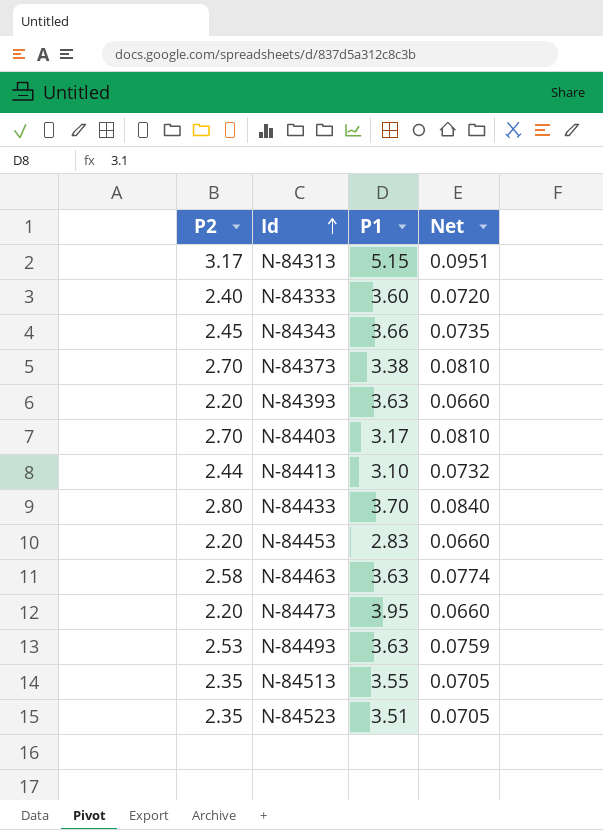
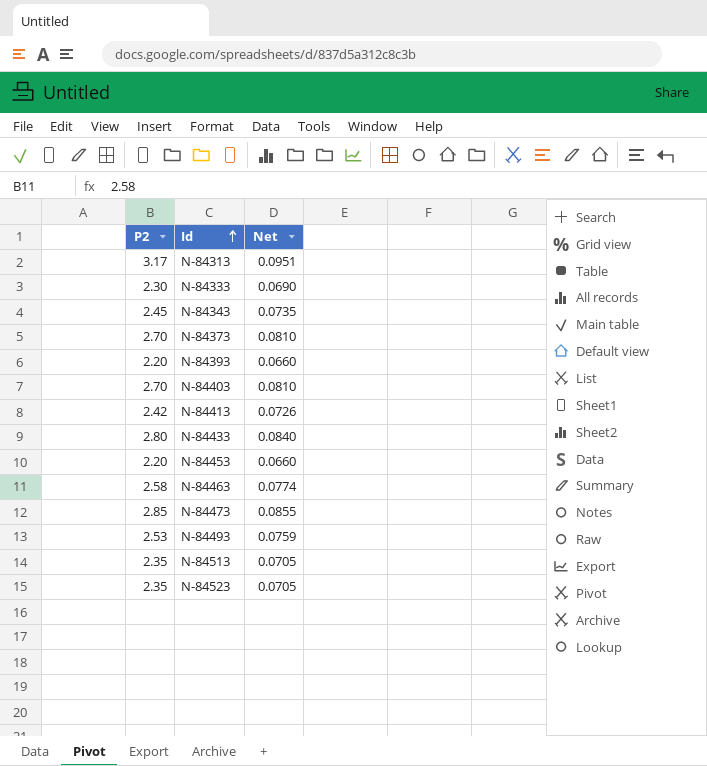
column P1 | position: 3 -> none
N-84333 | P2: 2.40 -> 2.30
N-84333 | Net: 0.0720 -> 0.0690
N-84413 | P2: 2.44 -> 2.42
N-84413 | Net: 0.0732 -> 0.0726
N-84473 | P2: 2.20 -> 2.85
N-84473 | Net: 0.0660 -> 0.0855

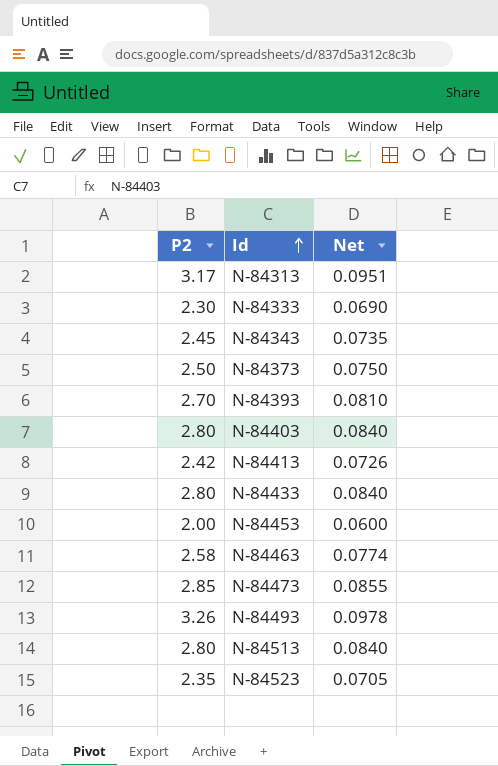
N-84373 | P2: 2.70 -> 2.50
N-84373 | Net: 0.0810 -> 0.0750
N-84393 | P2: 2.20 -> 2.70
N-84393 | Net: 0.0660 -> 0.0810
N-84403 | P2: 2.70 -> 2.80
N-84403 | Net: 0.0810 -> 0.0840
N-84453 | P2: 2.20 -> 2.00
N-84453 | Net: 0.0660 -> 0.0600
N-84493 | P2: 2.53 -> 3.26
N-84493 | Net: 0.0759 -> 0.0978
N-84513 | P2: 2.35 -> 2.80
N-84513 | Net: 0.0705 -> 0.0840

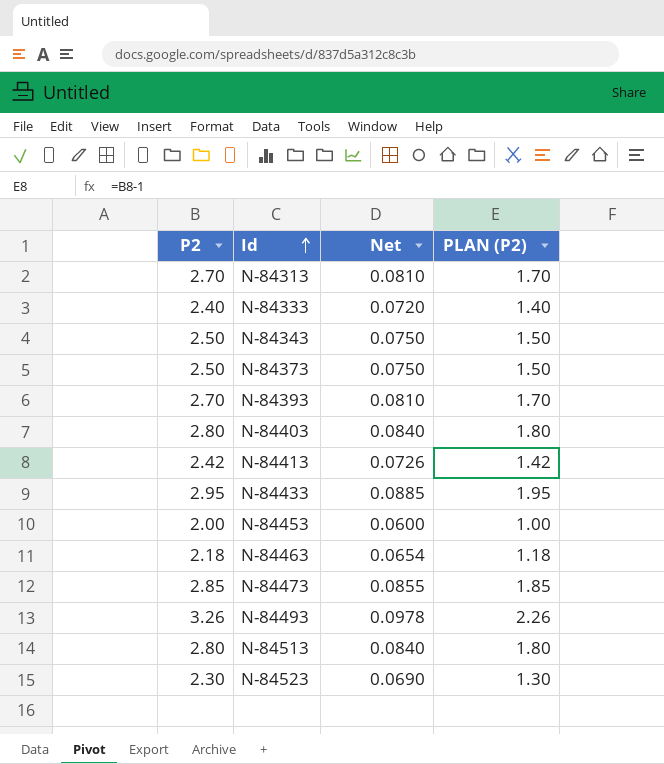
column PLAN (P2) | formula: none -> [P2] - 1
N-84313 | P2: 3.17 -> 2.70
N-84313 | Net: 0.0951 -> 0.0810
N-84333 | P2: 2.30 -> 2.40
N-84333 | Net: 0.0690 -> 0.0720
N-84343 | P2: 2.45 -> 2.50
N-84343 | Net: 0.0735 -> 0.0750
N-84433 | P2: 2.80 -> 2.95
N-84433 | Net: 0.0840 -> 0.0885
N-84463 | P2: 2.58 -> 2.18
N-84463 | Net: 0.0774 -> 0.0654
N-84523 | P2: 2.35 -> 2.30
N-84523 | Net: 0.0705 -> 0.0690

